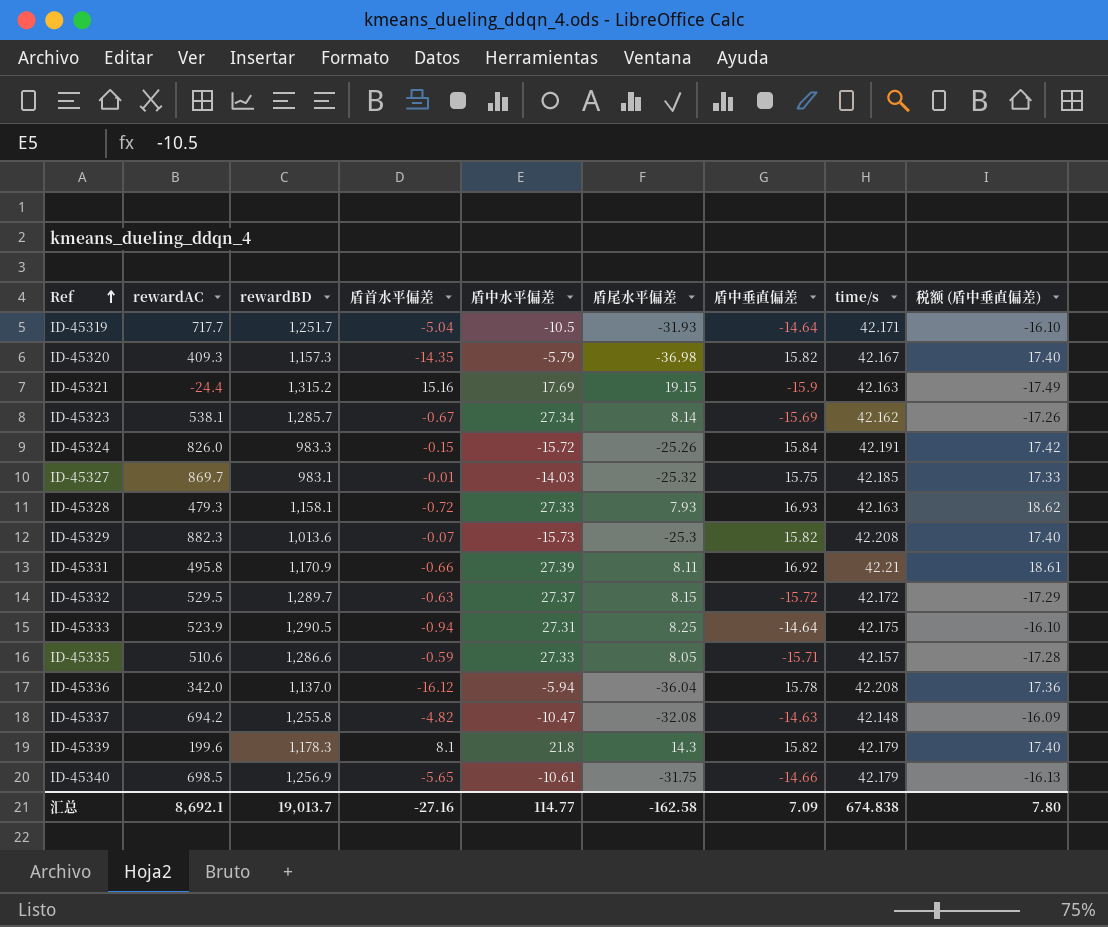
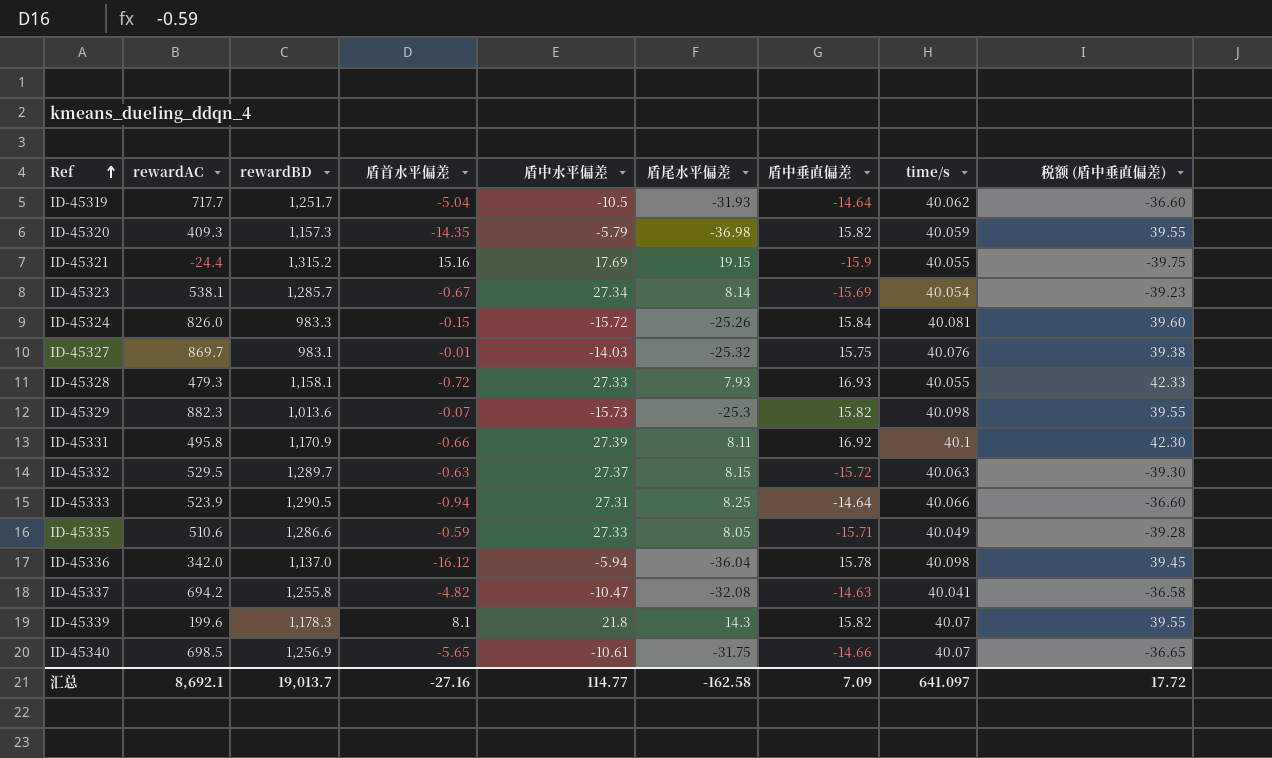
column 税额 (盾中垂直偏差) | formula: [盾中垂直偏差] * 1.1 -> [盾中垂直偏差] * 2.5
ID-45319 | time/s: 42.171 -> 40.062
ID-45320 | time/s: 42.167 -> 40.059
ID-45321 | time/s: 42.163 -> 40.055
ID-45323 | time/s: 42.162 -> 40.054
ID-45324 | time/s: 42.191 -> 40.081
ID-45327 | time/s: 42.185 -> 40.076
ID-45328 | time/s: 42.163 -> 40.055
ID-45329 | time/s: 42.208 -> 40.098
ID-45331 | time/s: 42.21 -> 40.1
ID-45332 | time/s: 42.172 -> 40.063
ID-45333 | time/s: 42.175 -> 40.066
ID-45335 | time/s: 42.157 -> 40.049
ID-45336 | time/s: 42.208 -> 40.098
ID-45337 | time/s: 42.148 -> 40.041
ID-45339 | time/s: 42.179 -> 40.07
ID-45340 | time/s: 42.179 -> 40.07
汇总 | time/s: 674.838 -> 641.097
汇总 | 税额 (盾中垂直偏差): 7.80 -> 17.72

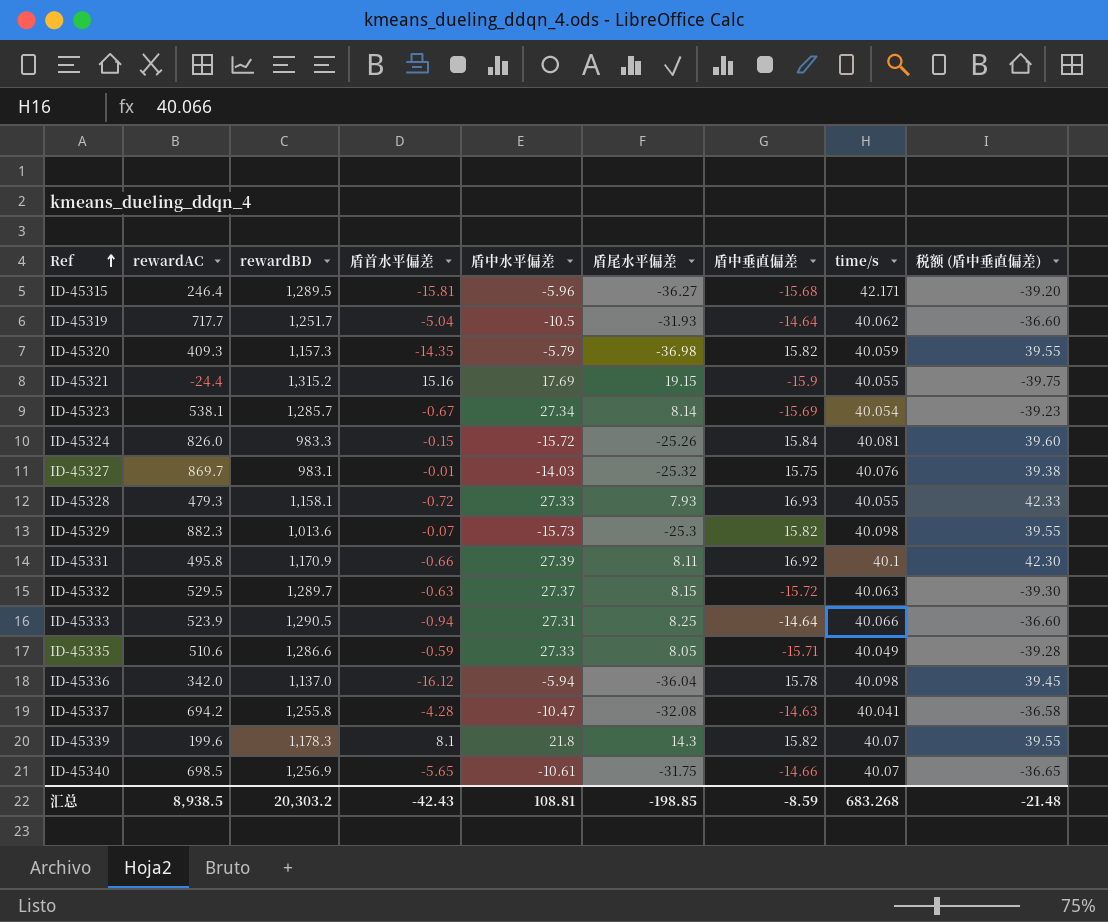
row ID-45315: none -> 246.4 | 1,289.5 | -15.81 | -5.96 | -36.27 | -15.68 | 42.171 | -39.20
ID-45337 | 盾首水平偏差: -4.82 -> -4.28
汇总 | rewardAC: 8,692.1 -> 8,938.5
汇总 | rewardBD: 19,013.7 -> 20,303.2
汇总 | 盾首水平偏差: -27.16 -> -42.43
汇总 | 盾中水平偏差: 114.77 -> 108.81
汇总 | 盾尾水平偏差: -162.58 -> -198.85
汇总 | 盾中垂直偏差: 7.09 -> -8.59
汇总 | time/s: 641.097 -> 683.268
汇总 | 税额 (盾中垂直偏差): 17.72 -> -21.48

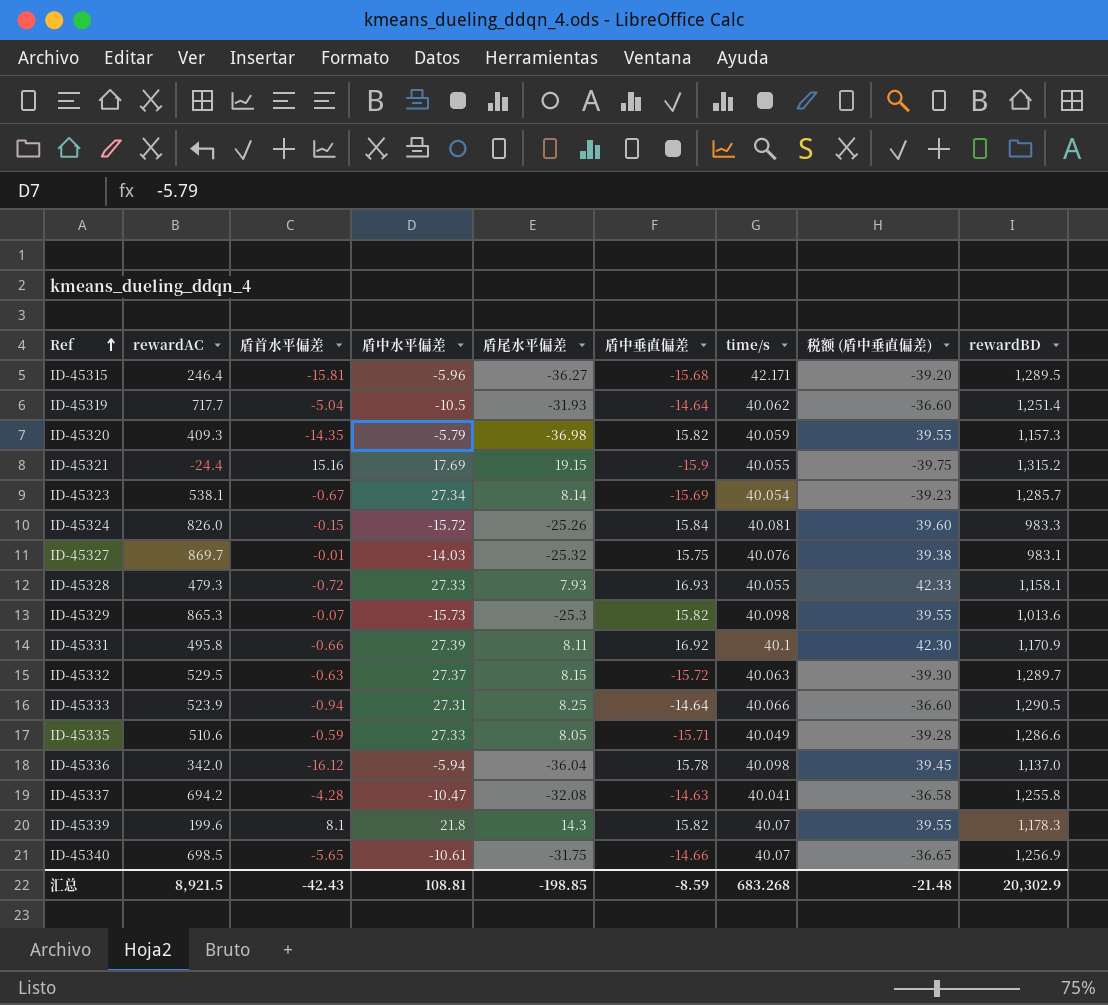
column rewardBD | position: 3 -> 9
ID-45319 | rewardBD: 1,251.7 -> 1,251.4
ID-45329 | rewardAC: 882.3 -> 865.3
汇总 | rewardAC: 8,938.5 -> 8,921.5
汇总 | rewardBD: 20,303.2 -> 20,302.9

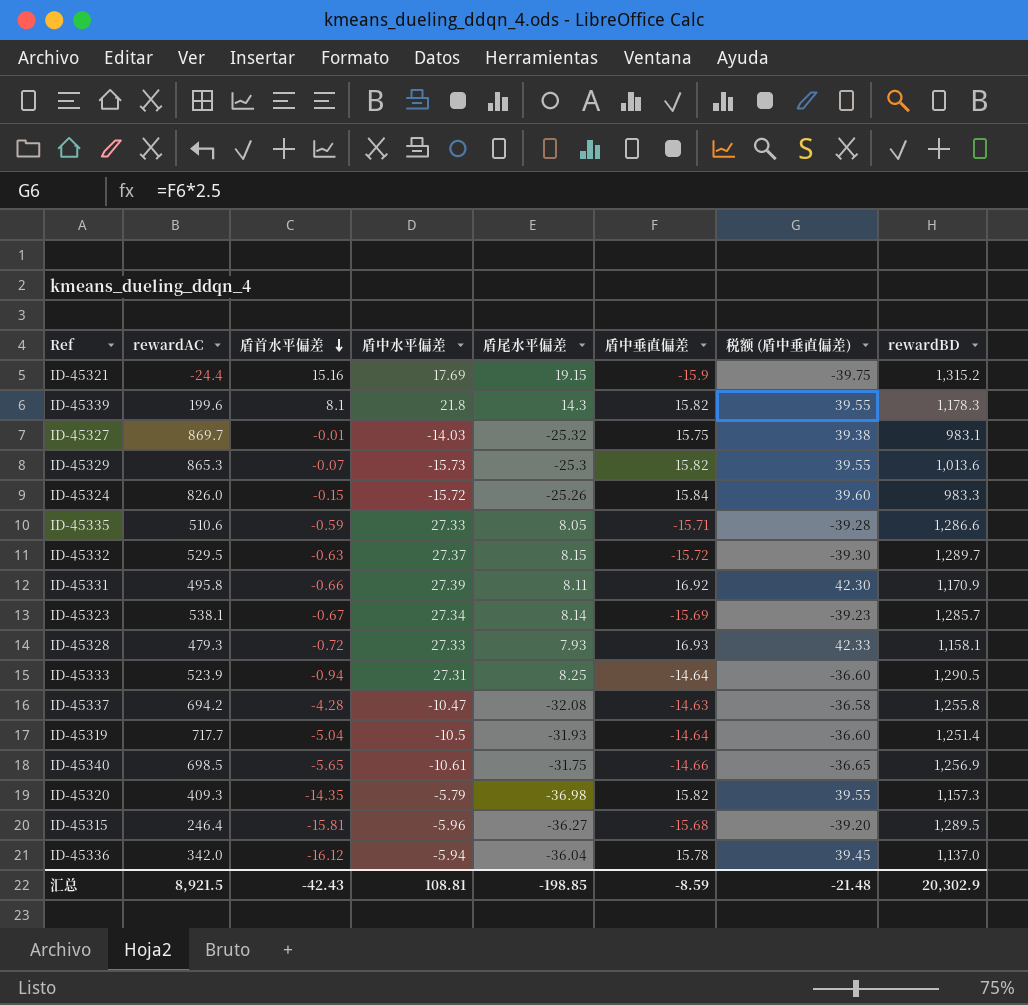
row order: Ref ascending -> 盾首水平偏差 descending
column time/s | position: 7 -> none

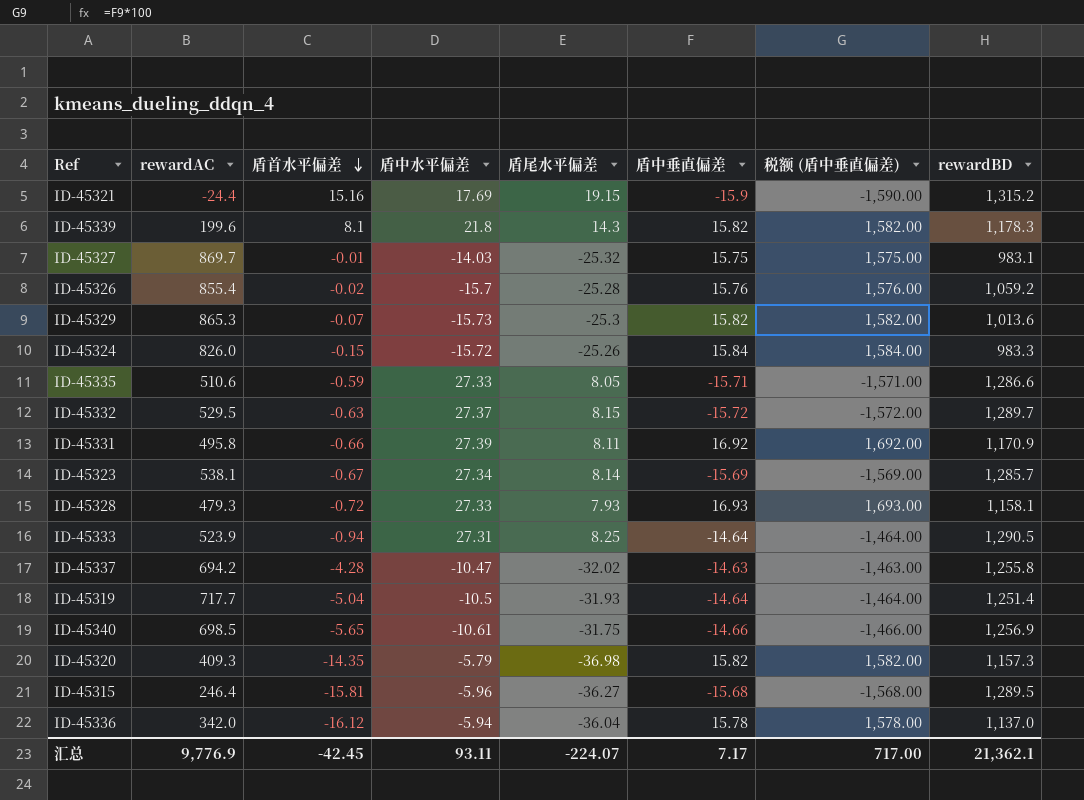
column 税额 (盾中垂直偏差) | formula: [盾中垂直偏差] * 2.5 -> [盾中垂直偏差] * 100
row ID-45326: none -> 855.4 | -0.02 | -15.7 | -25.28 | 15.76 | 1,576.00 | 1,059.2
ID-45337 | 盾尾水平偏差: -32.08 -> -32.02
汇总 | rewardAC: 8,921.5 -> 9,776.9
汇总 | 盾首水平偏差: -42.43 -> -42.45
汇总 | 盾中水平偏差: 108.81 -> 93.11
汇总 | 盾尾水平偏差: -198.85 -> -224.07
汇总 | 盾中垂直偏差: -8.59 -> 7.17
汇总 | 税额 (盾中垂直偏差): -21.48 -> 717.00
汇总 | rewardBD: 20,302.9 -> 21,362.1

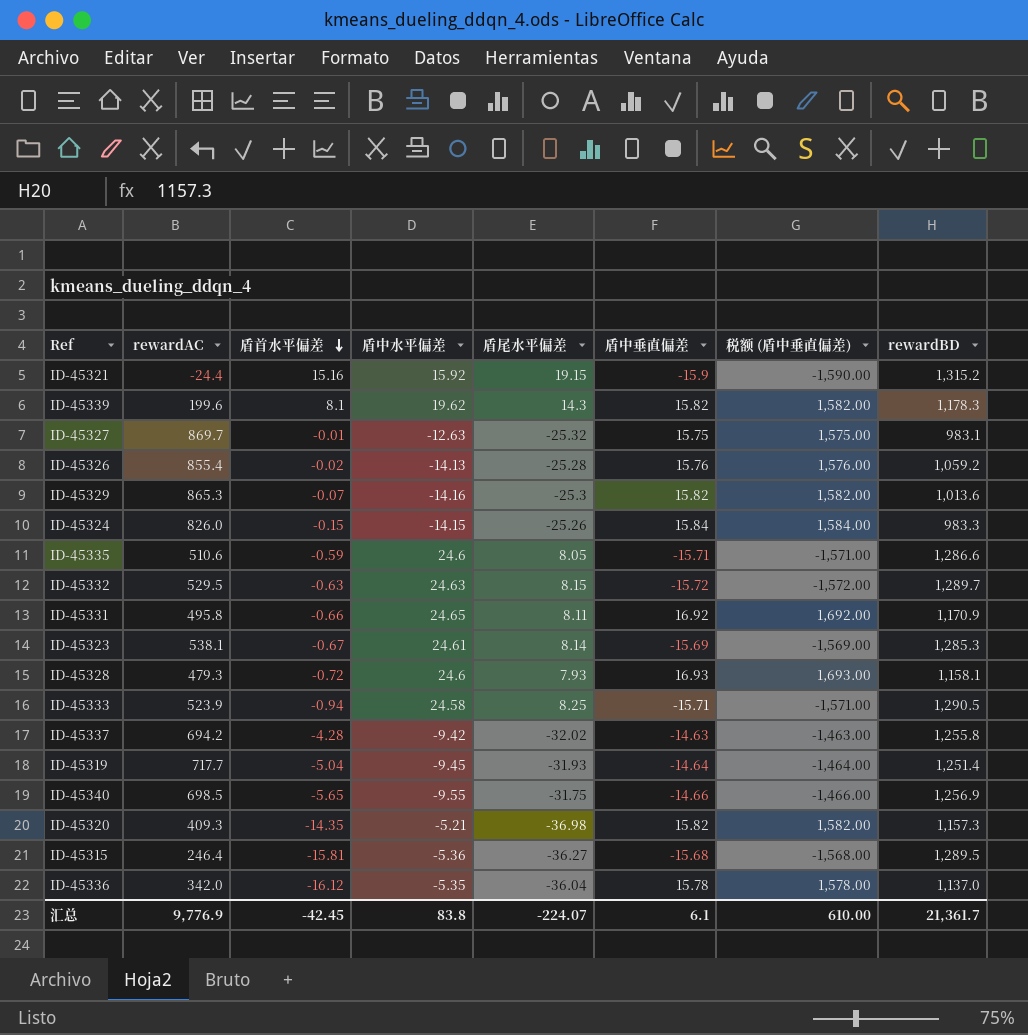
ID-45321 | 盾中水平偏差: 17.69 -> 15.92
ID-45339 | 盾中水平偏差: 21.8 -> 19.62
ID-45327 | 盾中水平偏差: -14.03 -> -12.63
ID-45326 | 盾中水平偏差: -15.7 -> -14.13
ID-45329 | 盾中水平偏差: -15.73 -> -14.16
ID-45324 | 盾中水平偏差: -15.72 -> -14.15
ID-45335 | 盾中水平偏差: 27.33 -> 24.6
ID-45332 | 盾中水平偏差: 27.37 -> 24.63
ID-45331 | 盾中水平偏差: 27.39 -> 24.65
ID-45323 | 盾中水平偏差: 27.34 -> 24.61
ID-45323 | rewardBD: 1,285.7 -> 1,285.3
ID-45328 | 盾中水平偏差: 27.33 -> 24.6
ID-45333 | 盾中水平偏差: 27.31 -> 24.58
ID-45333 | 盾中垂直偏差: -14.64 -> -15.71
ID-45333 | 税额 (盾中垂直偏差): -1,464.00 -> -1,571.00
ID-45337 | 盾中水平偏差: -10.47 -> -9.42
ID-45319 | 盾中水平偏差: -10.5 -> -9.45
ID-45340 | 盾中水平偏差: -10.61 -> -9.55
ID-45320 | 盾中水平偏差: -5.79 -> -5.21
ID-45315 | 盾中水平偏差: -5.96 -> -5.36
ID-45336 | 盾中水平偏差: -5.94 -> -5.35
汇总 | 盾中水平偏差: 93.11 -> 83.8
汇总 | 盾中垂直偏差: 7.17 -> 6.1
汇总 | 税额 (盾中垂直偏差): 717.00 -> 610.00
汇总 | rewardBD: 21,362.1 -> 21,361.7

